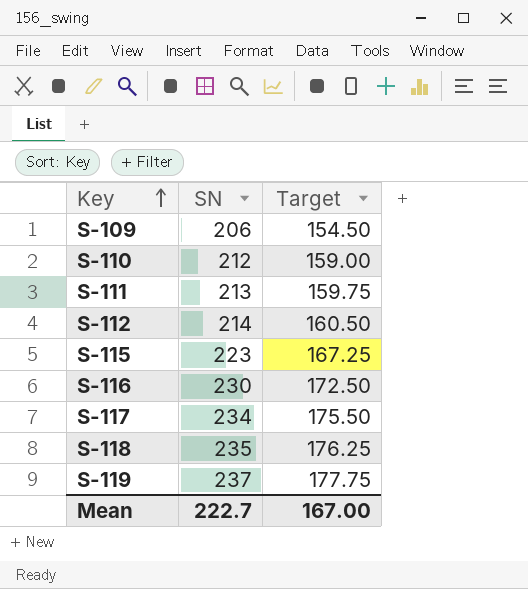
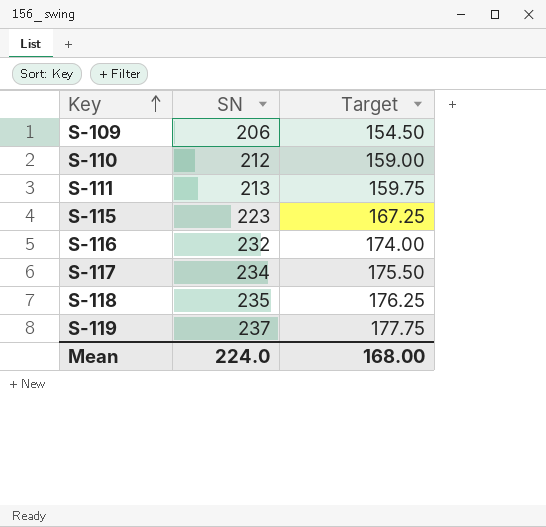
row S-112: 214 | 160.50 -> none
S-116 | SN: 230 -> 232
S-116 | Target: 172.50 -> 174.00
Mean | SN: 222.7 -> 224.0
Mean | Target: 167.00 -> 168.00

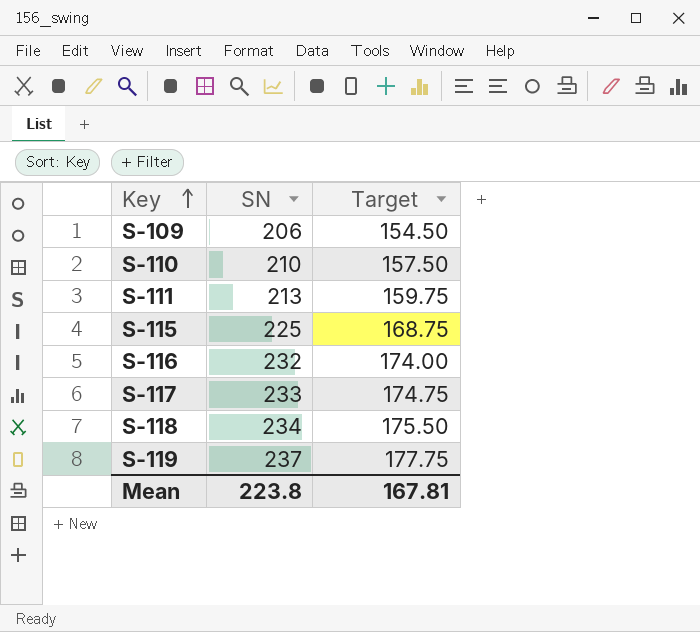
S-110 | SN: 212 -> 210
S-110 | Target: 159.00 -> 157.50
S-115 | SN: 223 -> 225
S-115 | Target: 167.25 -> 168.75
S-117 | SN: 234 -> 233
S-117 | Target: 175.50 -> 174.75
S-118 | SN: 235 -> 234
S-118 | Target: 176.25 -> 175.50
Mean | SN: 224.0 -> 223.8
Mean | Target: 168.00 -> 167.81

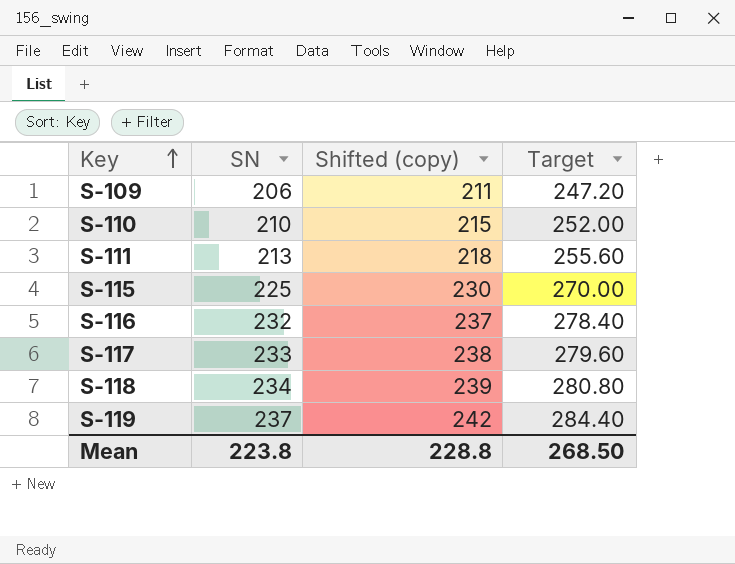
column Shifted (copy) | formula: none -> [SN] + 5
column Target | formula: [SN] * 0.75 -> [SN] * 1.2
Mean | Target: 167.81 -> 268.50

